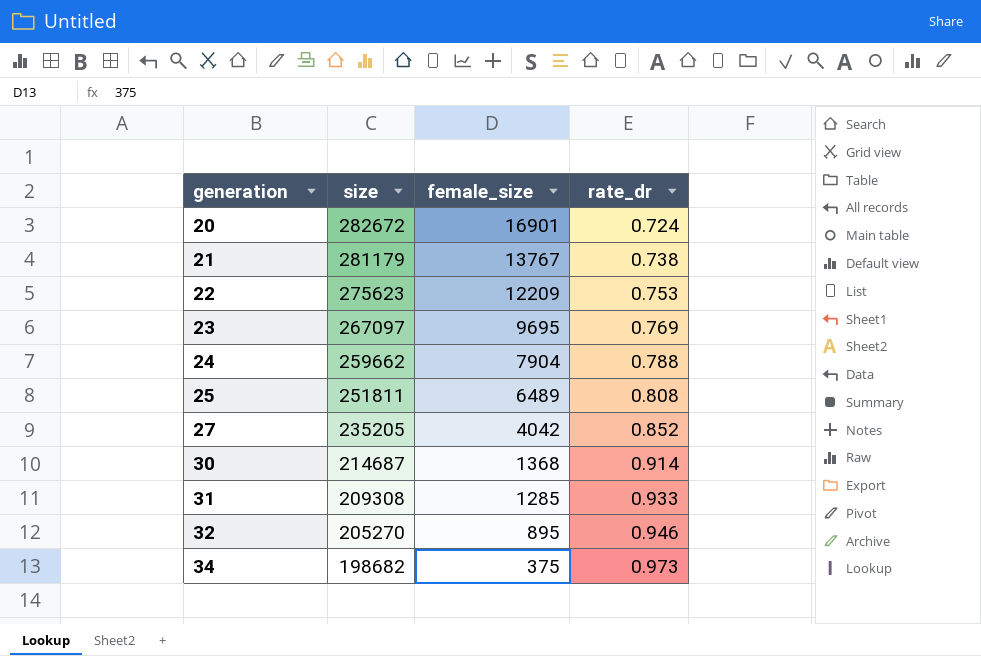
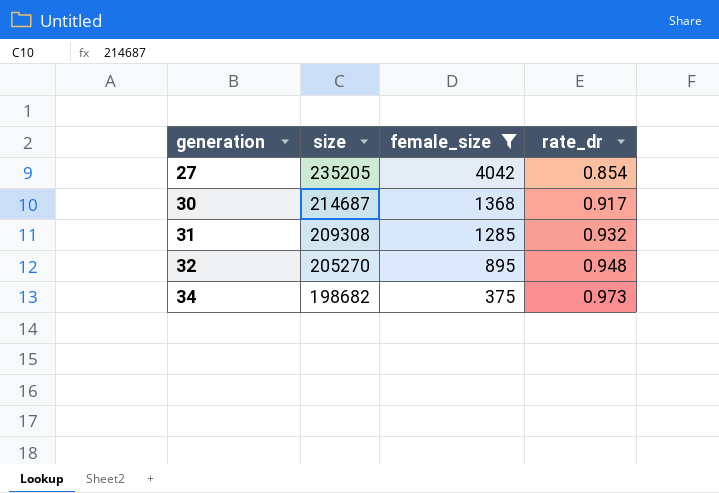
filter: none -> female_size <= 4042
27 | rate_dr: 0.852 -> 0.854
30 | rate_dr: 0.914 -> 0.917
31 | rate_dr: 0.933 -> 0.932
32 | rate_dr: 0.946 -> 0.948

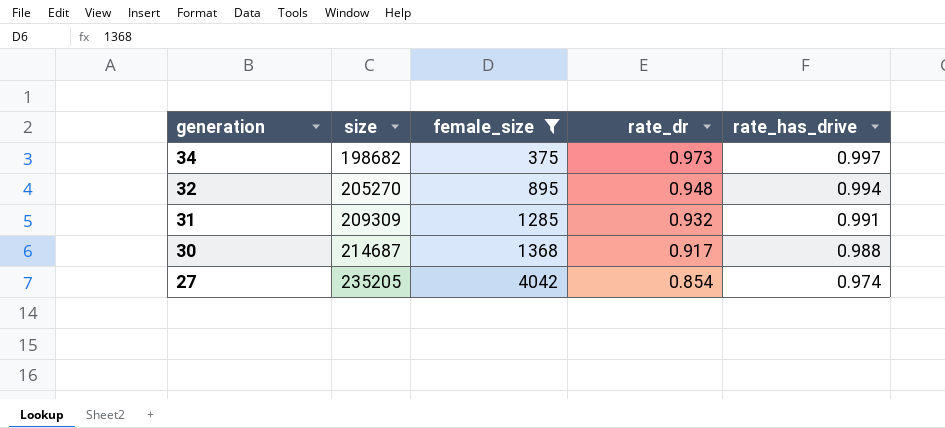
row order: generation ascending -> generation descending
column rate_has_drive | position: none -> 5
31 | size: 209308 -> 209309

